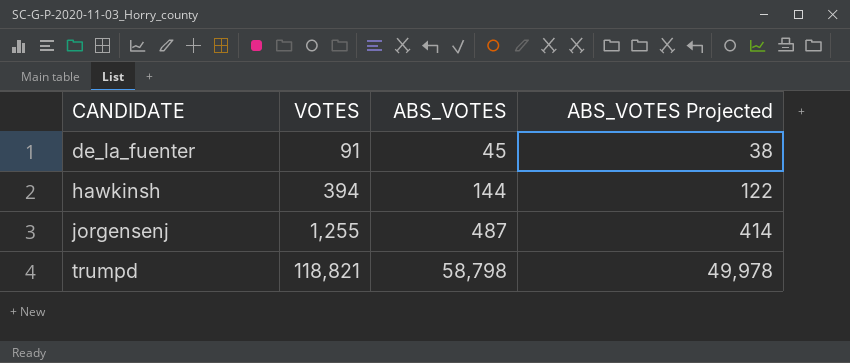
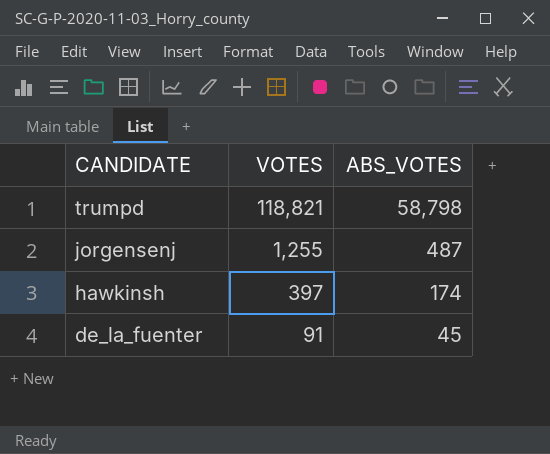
row order: CANDIDATE ascending -> CANDIDATE descending
column ABS_VOTES Projected | formula: [ABS_VOTES] * 0.85 -> none
hawkinsh | VOTES: 394 -> 397
hawkinsh | ABS_VOTES: 144 -> 174

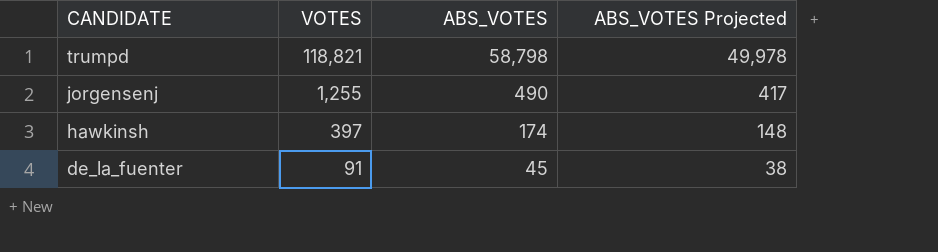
column ABS_VOTES Projected | formula: none -> [ABS_VOTES] * 0.85
jorgensenj | ABS_VOTES: 487 -> 490

